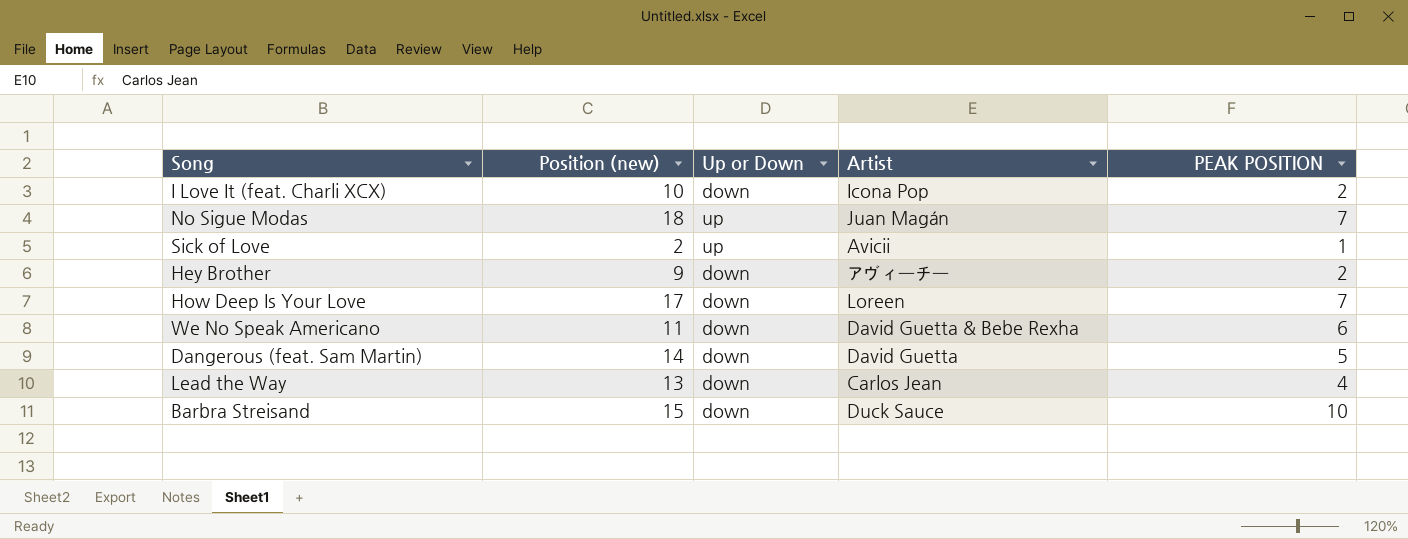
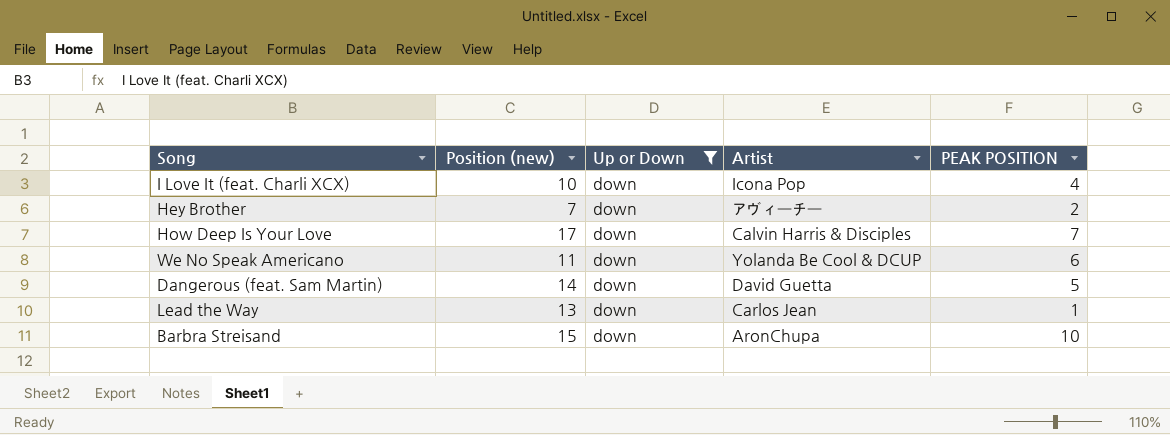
filter: none -> Up or Down = down
I Love It (feat. Charli XCX) | PEAK POSITION: 2 -> 4
Hey Brother | Position (new): 9 -> 7
How Deep Is Your Love | Artist: Loreen -> Calvin Harris & Disciples
We No Speak Americano | Artist: David Guetta & Bebe Rexha -> Yolanda Be Cool & DCUP
Lead the Way | PEAK POSITION: 4 -> 1
Barbra Streisand | Artist: Duck Sauce -> AronChupa

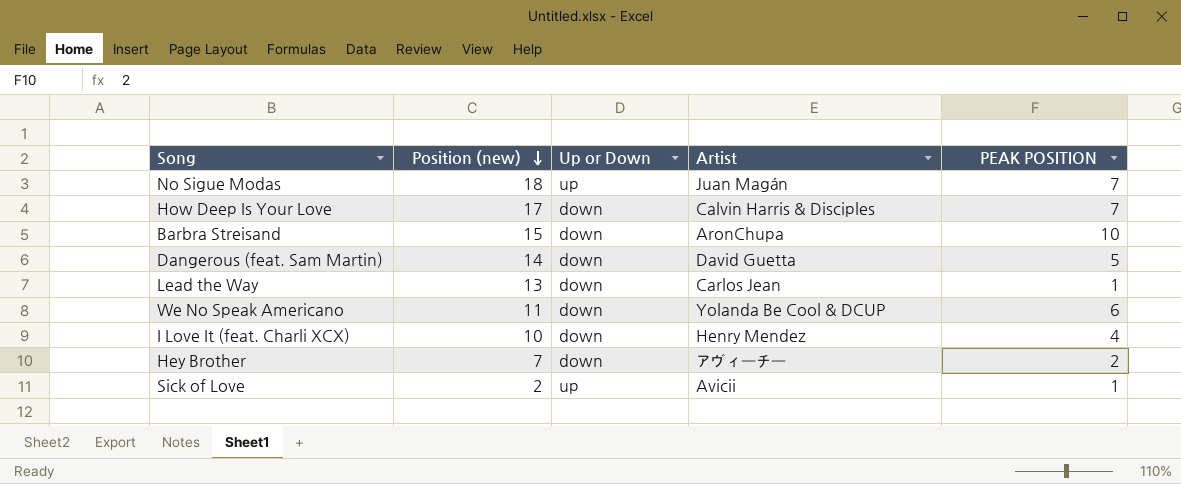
filter: Up or Down = down -> none
row order: none -> Position (new) descending
I Love It (feat. Charli XCX) | Artist: Icona Pop -> Henry Mendez

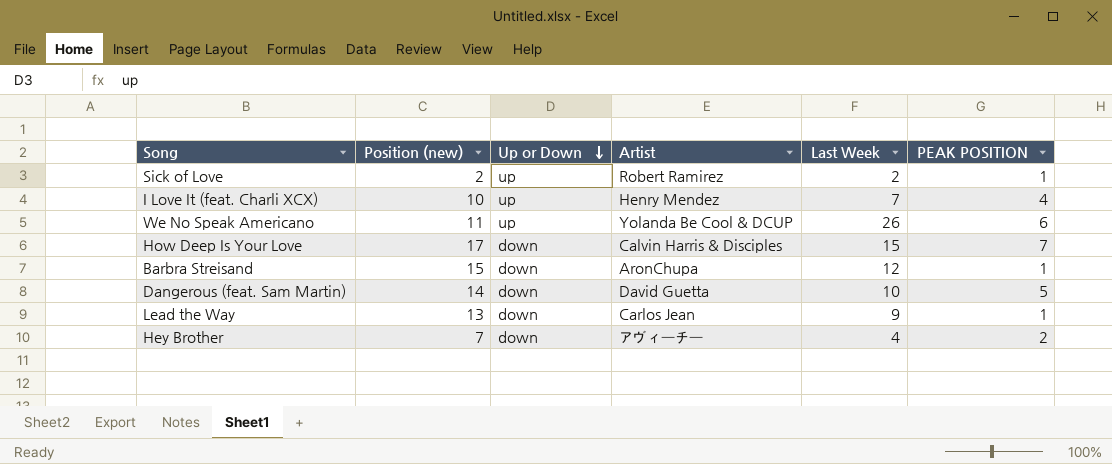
row order: Position (new) descending -> Up or Down descending
column Last Week | position: none -> 5
row No Sigue Modas: 18 | up | Juan Magán | 7 -> none
Sick of Love | Artist: Avicii -> Robert Ramirez
I Love It (feat. Charli XCX) | Up or Down: down -> up
We No Speak Americano | Up or Down: down -> up
Barbra Streisand | PEAK POSITION: 10 -> 1

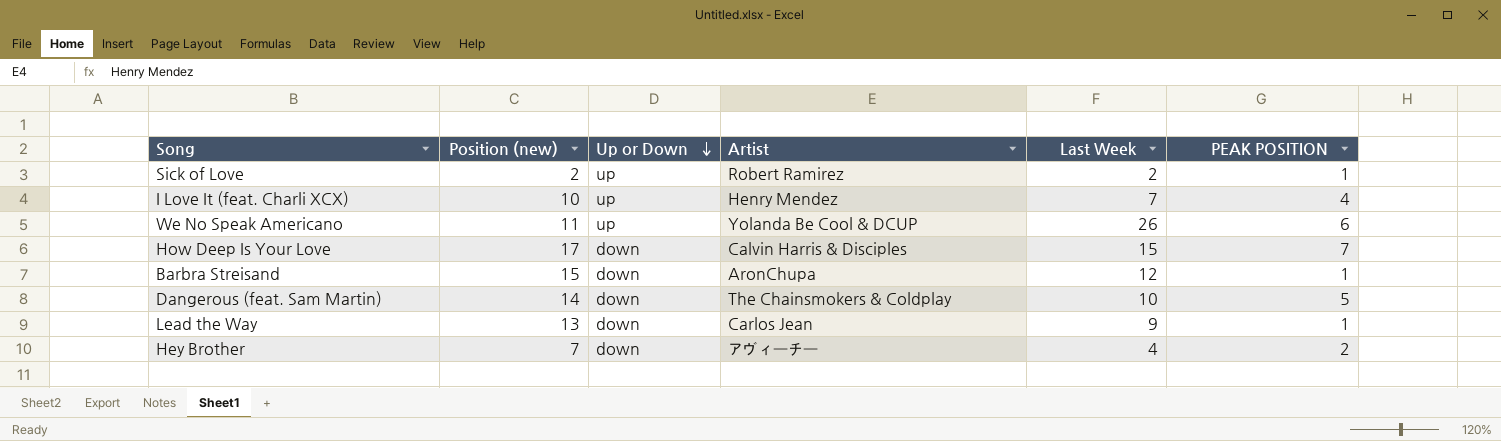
Dangerous (feat. Sam Martin) | Artist: David Guetta -> The Chainsmokers & Coldplay

